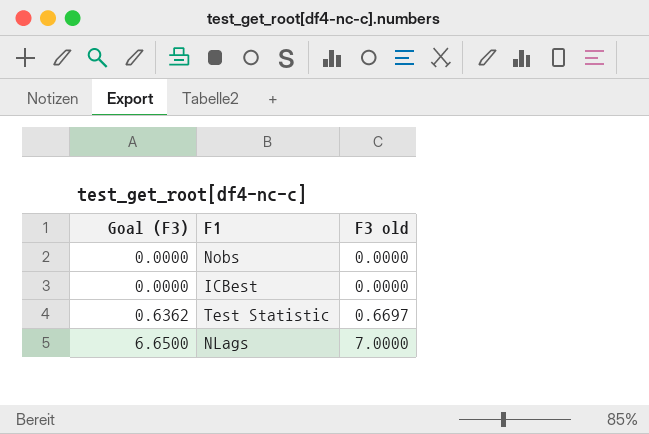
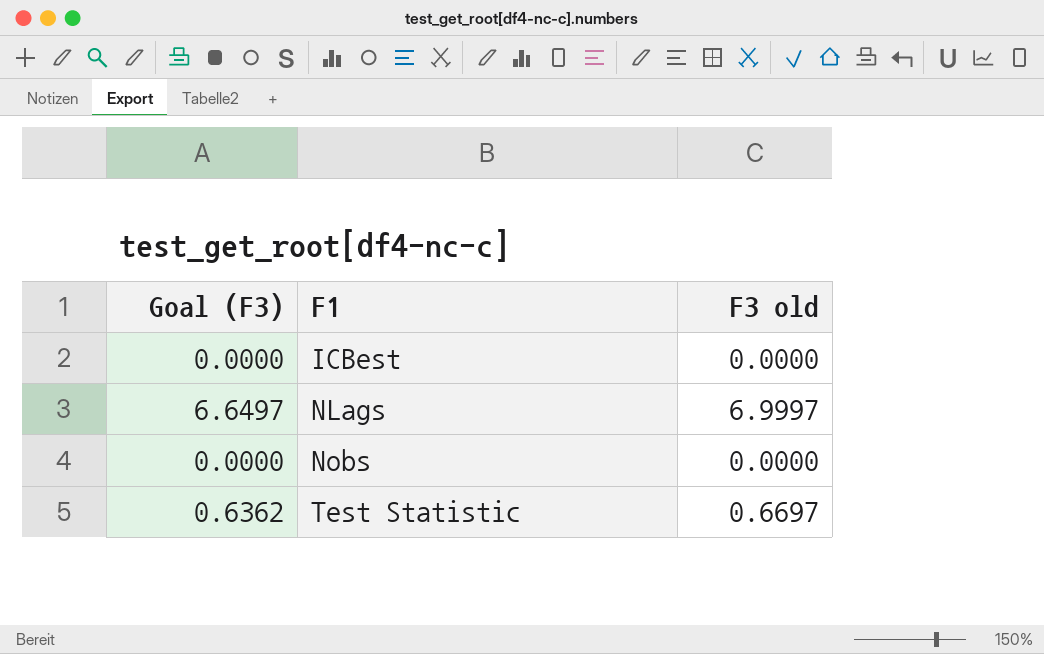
row order: Goal (F3) ascending -> F1 ascending
NLags | Goal (F3): 6.6500 -> 6.6497
NLags | F3 old: 7.0000 -> 6.9997

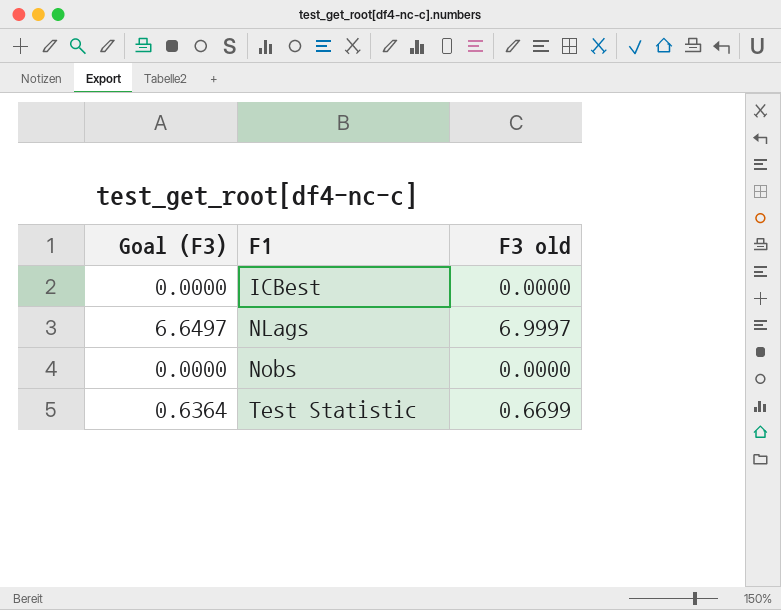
Test Statistic | Goal (F3): 0.6362 -> 0.6364
Test Statistic | F3 old: 0.6697 -> 0.6699

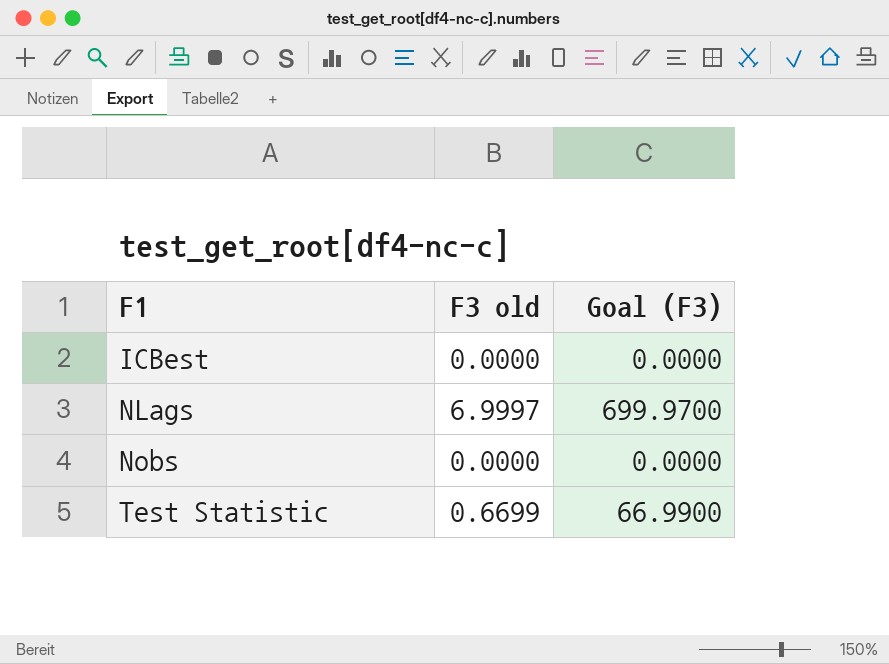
column Goal (F3) | formula: [F3 old] * 0.95 -> [F3 old] * 100
column Goal (F3) | position: 1 -> 3

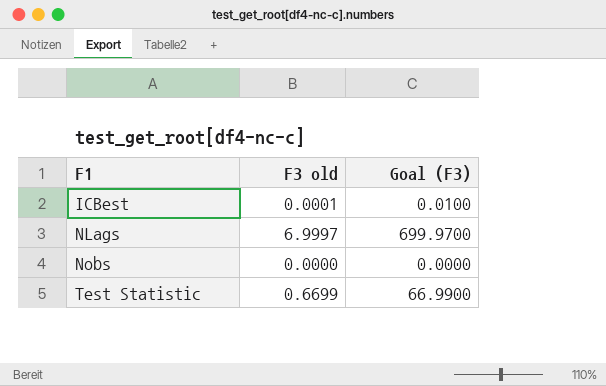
ICBest | F3 old: 0.0000 -> 0.0001
ICBest | Goal (F3): 0.0000 -> 0.0100

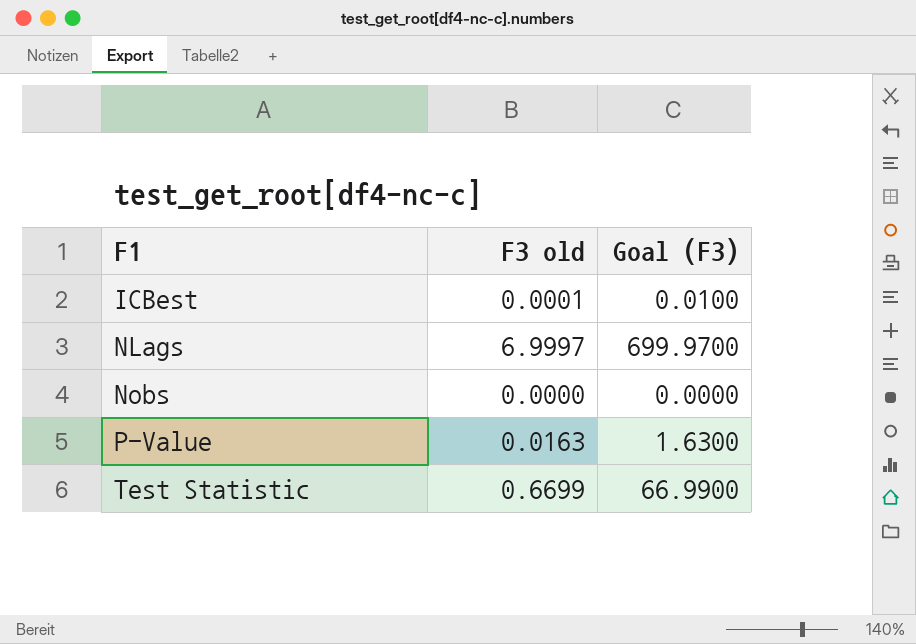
row P-Value: none -> 0.0163 | 1.6300

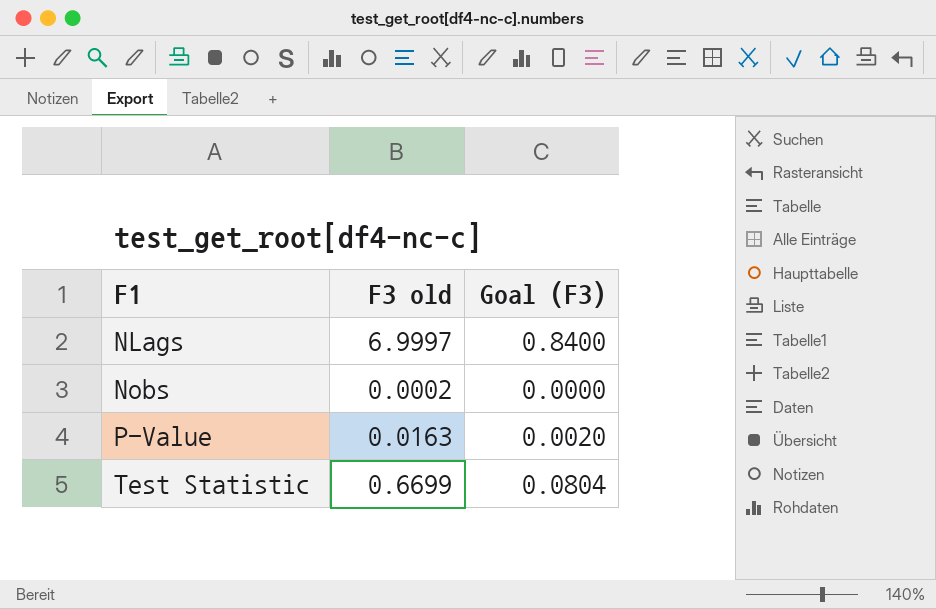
column Goal (F3) | formula: [F3 old] * 100 -> [F3 old] * 0.12
row ICBest: 0.0001 | 0.0100 -> none
Nobs | F3 old: 0.0000 -> 0.0002

